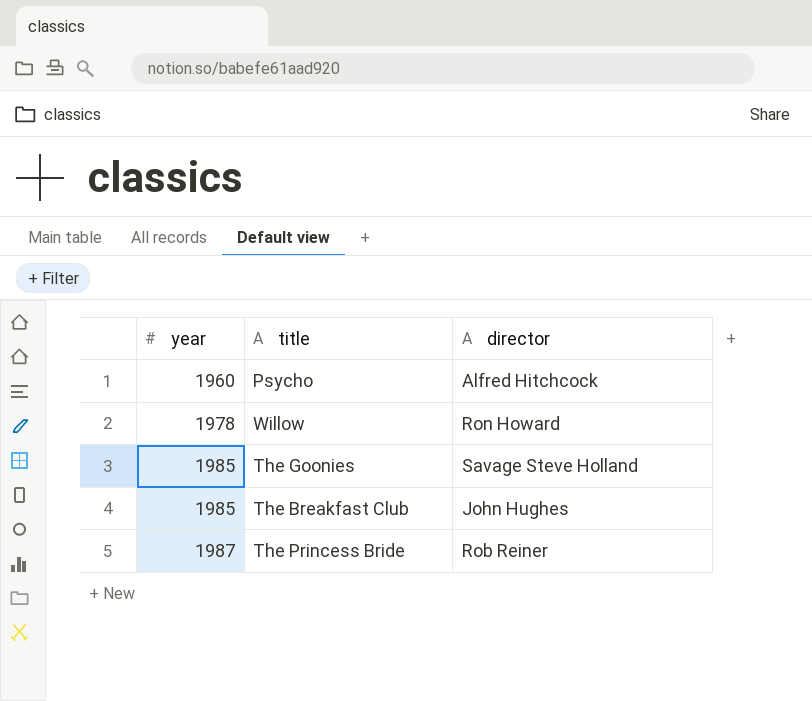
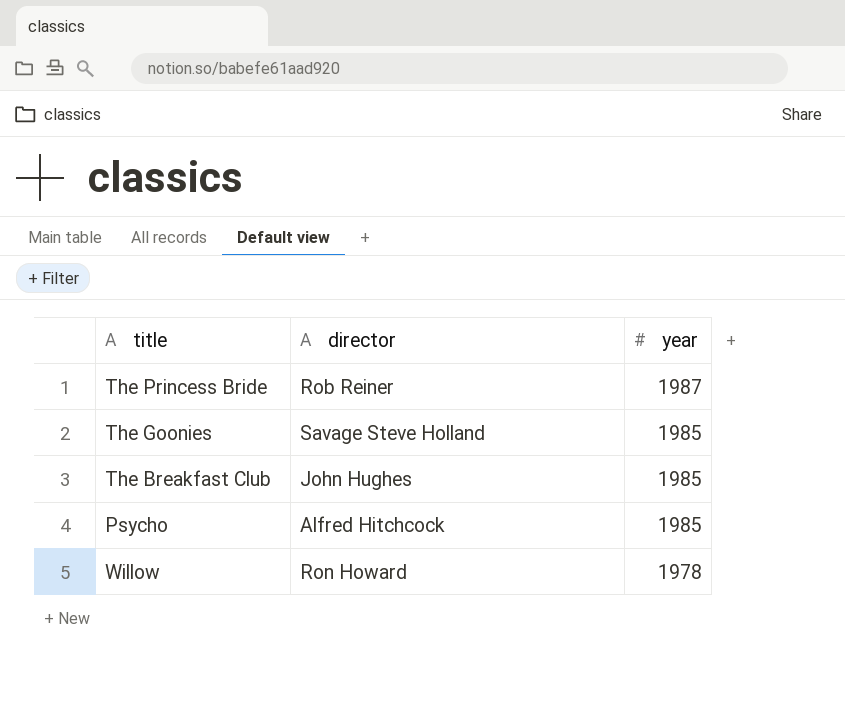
row order: year ascending -> year descending
column year | position: 1 -> 3
Psycho | year: 1960 -> 1985

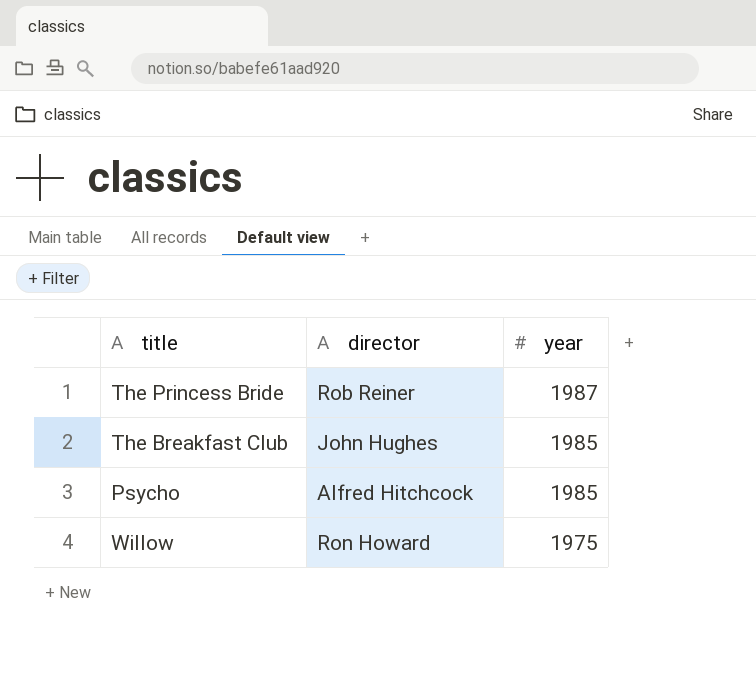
row The Goonies: Savage Steve Holland | 1985 -> none
Willow | year: 1978 -> 1975

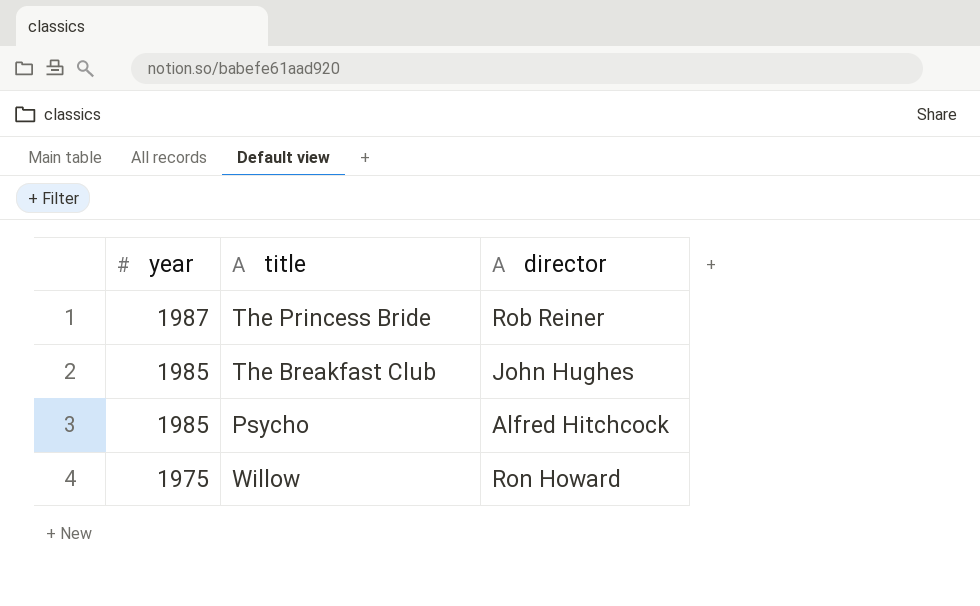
column year | position: 3 -> 1

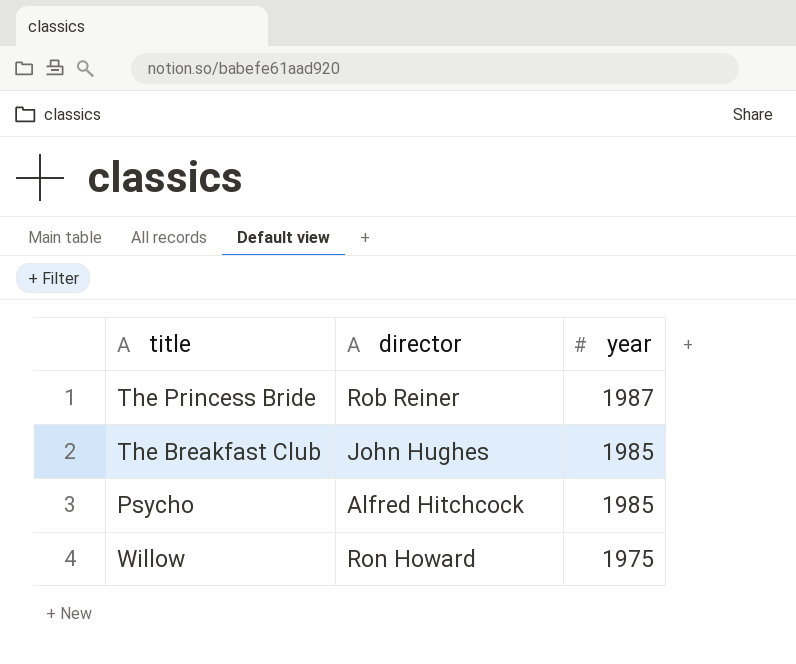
column year | position: 1 -> 3

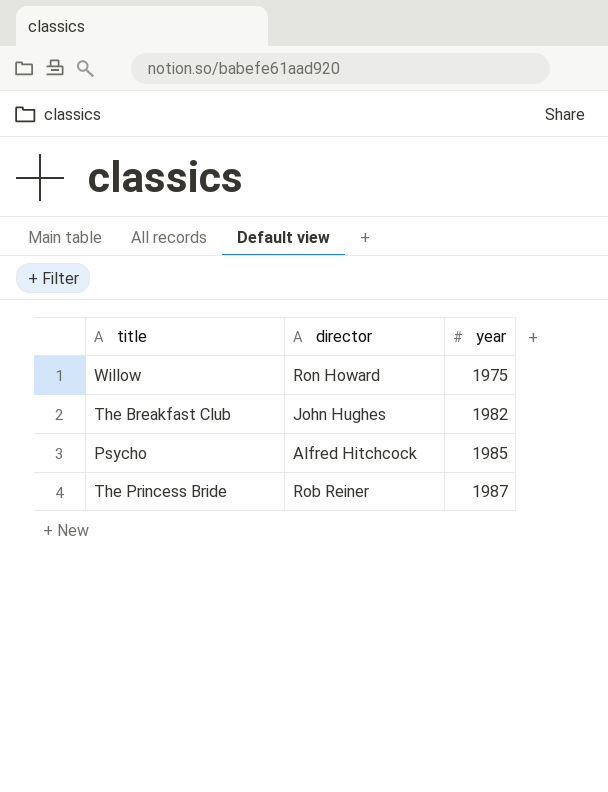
row order: year descending -> year ascending
The Breakfast Club | year: 1985 -> 1982

